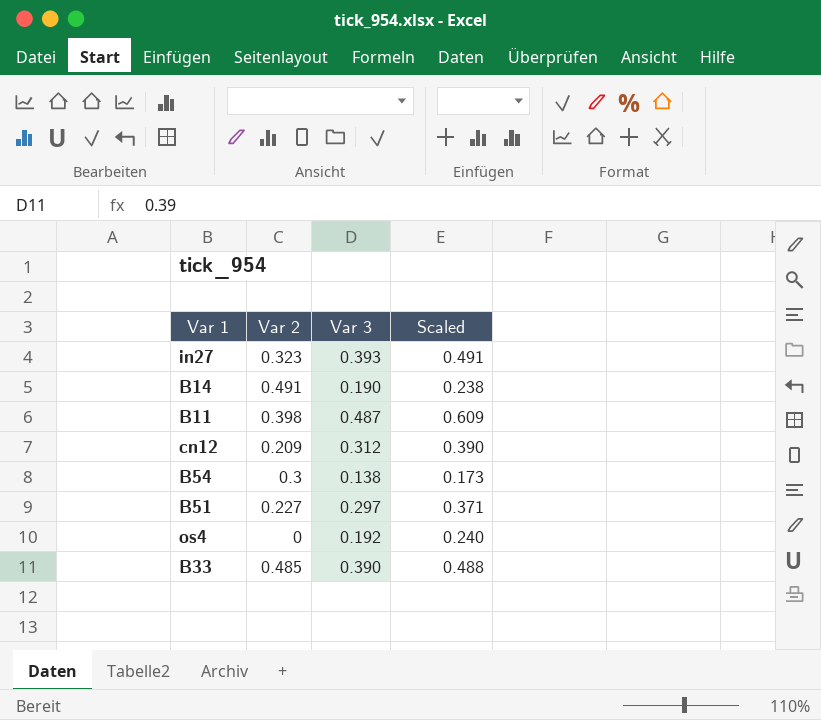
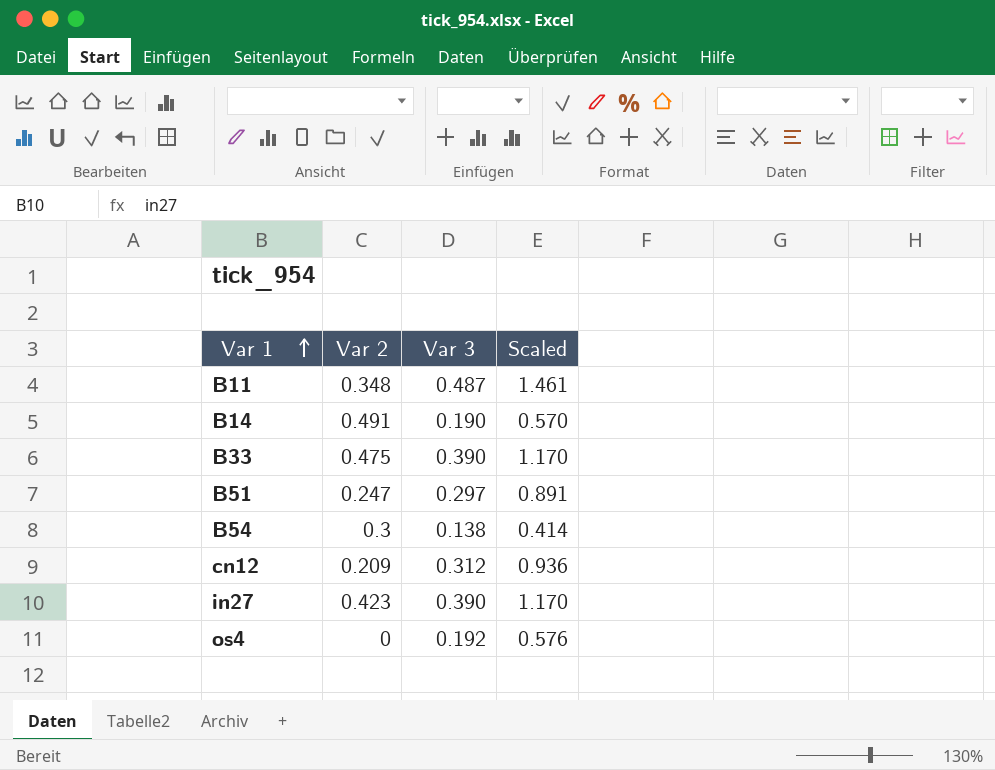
row order: none -> Var 1 ascending
column Scaled | formula: [Var 3] * 1.25 -> [Var 3] * 3
B11 | Var 2: 0.398 -> 0.348
B33 | Var 2: 0.485 -> 0.475
B51 | Var 2: 0.227 -> 0.247
in27 | Var 2: 0.323 -> 0.423
in27 | Var 3: 0.393 -> 0.390

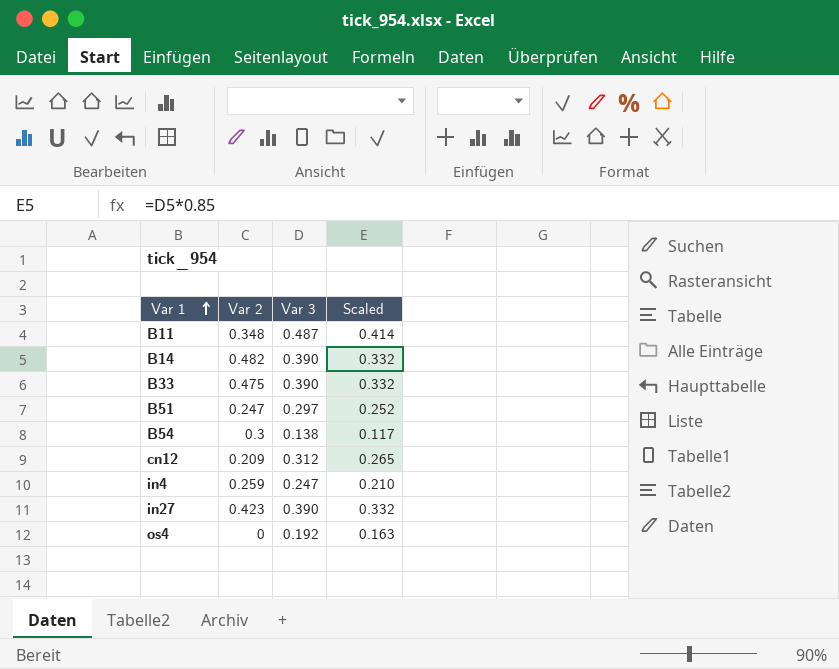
column Scaled | formula: [Var 3] * 3 -> [Var 3] * 0.85
B14 | Var 2: 0.491 -> 0.482
B14 | Var 3: 0.190 -> 0.390
row in4: none -> 0.259 | 0.247 | 0.210

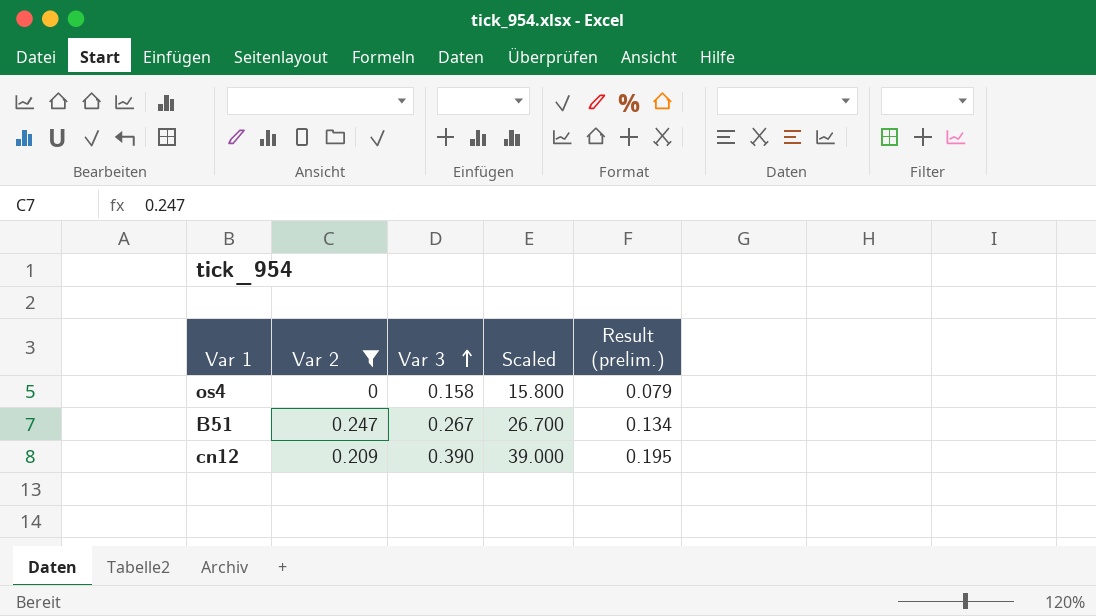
filter: none -> Var 2 <= 0.247
row order: Var 1 ascending -> Var 3 ascending
column Scaled | formula: [Var 3] * 0.85 -> [Var 3] * 100
column Result (prelim.) | formula: none -> [Var 3] * 0.5
os4 | Var 3: 0.192 -> 0.158
B51 | Var 3: 0.297 -> 0.267
cn12 | Var 3: 0.312 -> 0.390

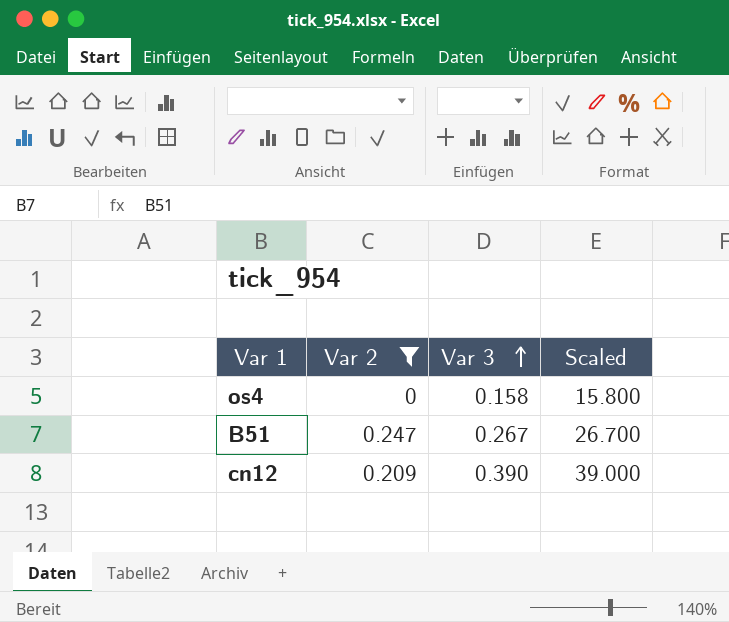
column Result (prelim.) | formula: [Var 3] * 0.5 -> none

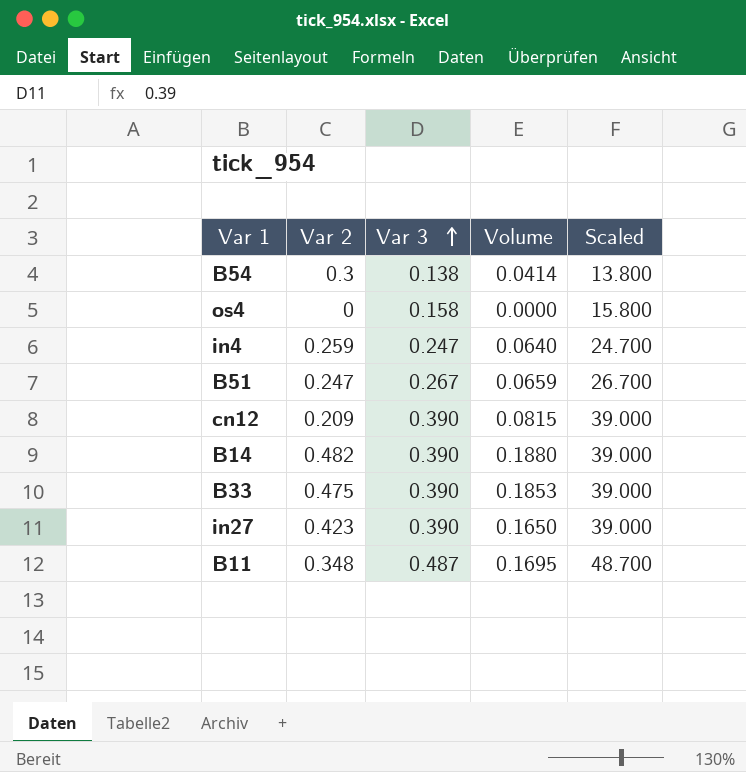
filter: Var 2 <= 0.247 -> none
column Volume | formula: none -> [Var 2] * [Var 3]

